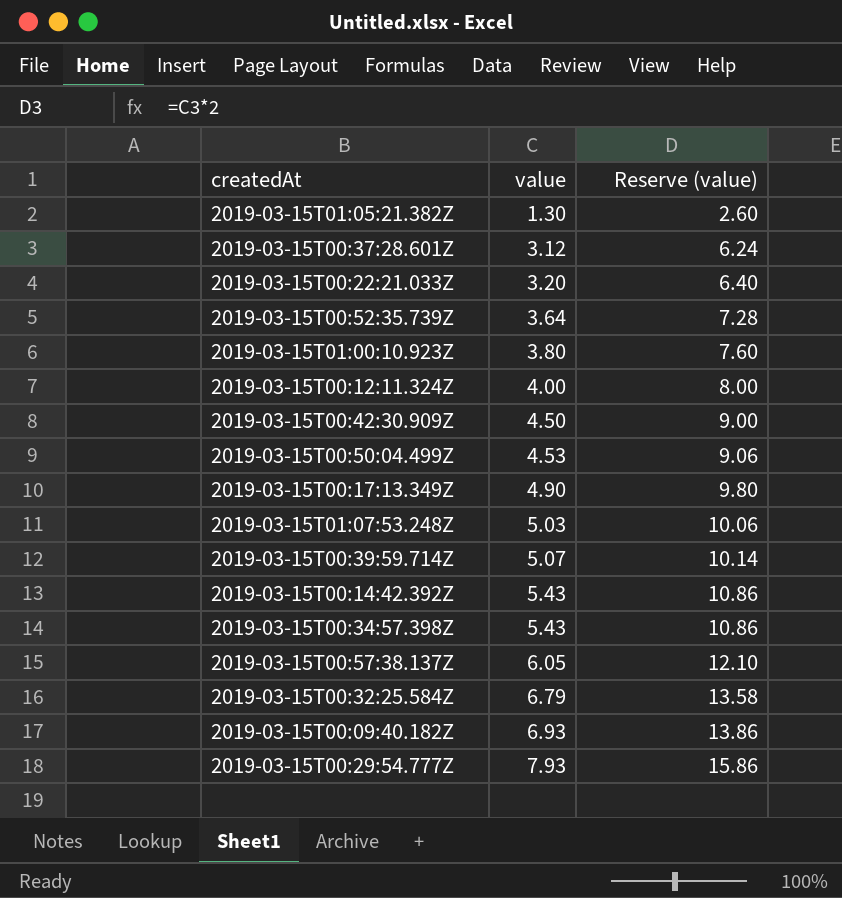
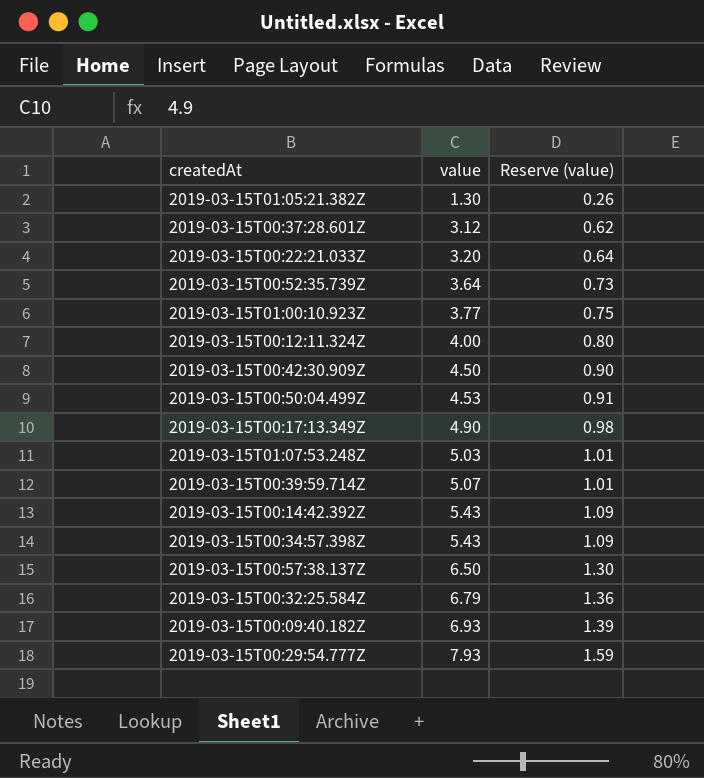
column Reserve (value) | formula: [value] * 2 -> [value] * 0.2
2019-03-15T01:00:10.923Z | value: 3.80 -> 3.77
2019-03-15T00:57:38.137Z | value: 6.05 -> 6.50

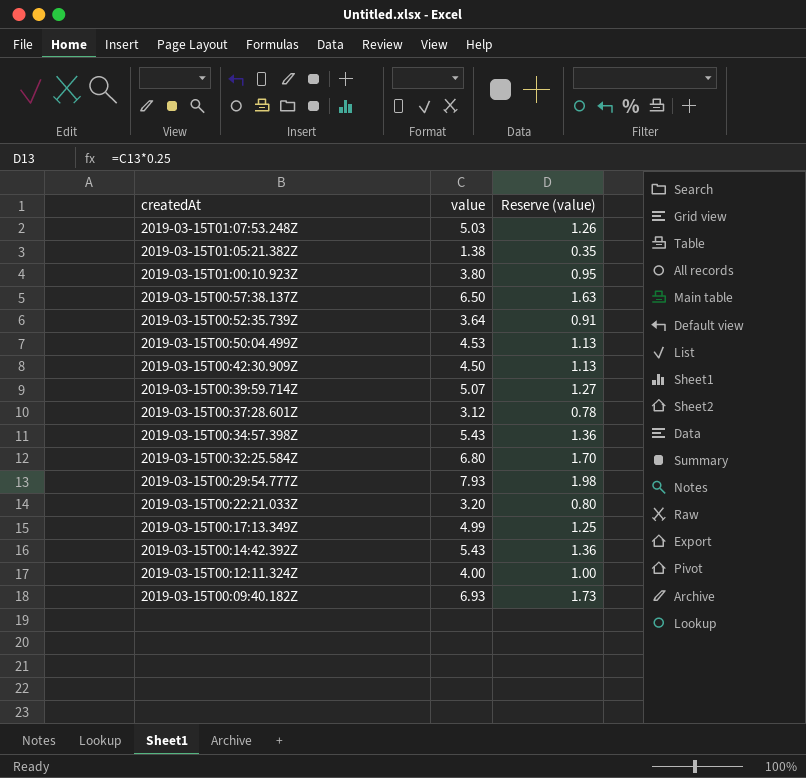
row order: value ascending -> createdAt descending
column Reserve (value) | formula: [value] * 0.2 -> [value] * 0.25
2019-03-15T01:05:21.382Z | value: 1.30 -> 1.38
2019-03-15T01:00:10.923Z | value: 3.77 -> 3.80
2019-03-15T00:32:25.584Z | value: 6.79 -> 6.80
2019-03-15T00:17:13.349Z | value: 4.90 -> 4.99

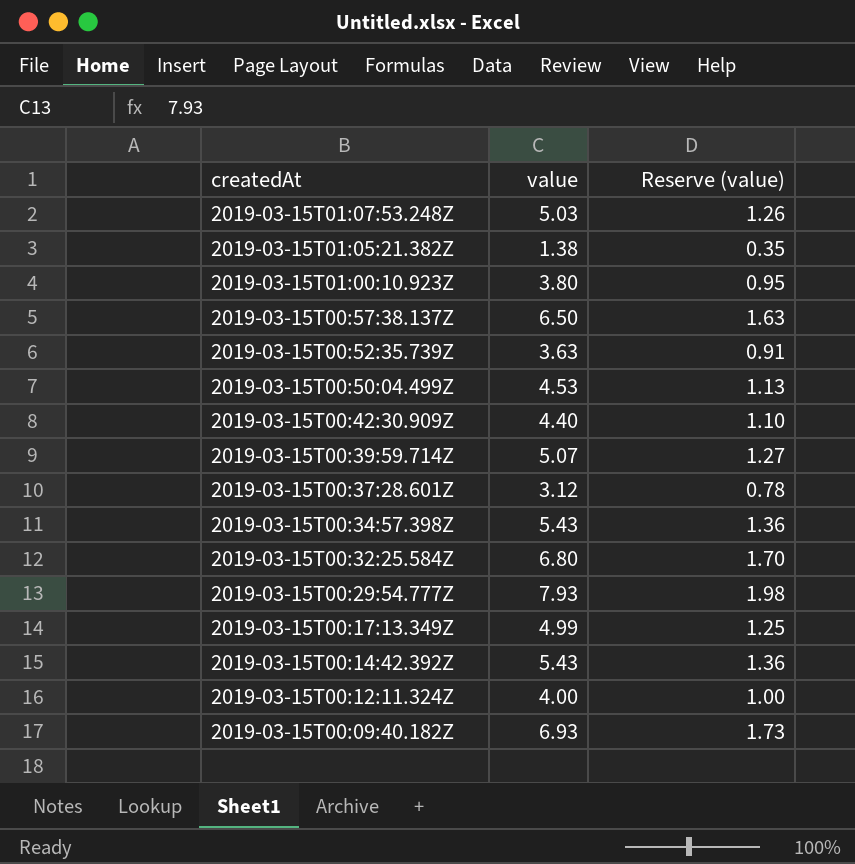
row 2019-03-15T00:22:21.033Z: 3.20 | 0.80 -> none
2019-03-15T00:52:35.739Z | value: 3.64 -> 3.63
2019-03-15T00:42:30.909Z | value: 4.50 -> 4.40
2019-03-15T00:42:30.909Z | Reserve (value): 1.13 -> 1.10

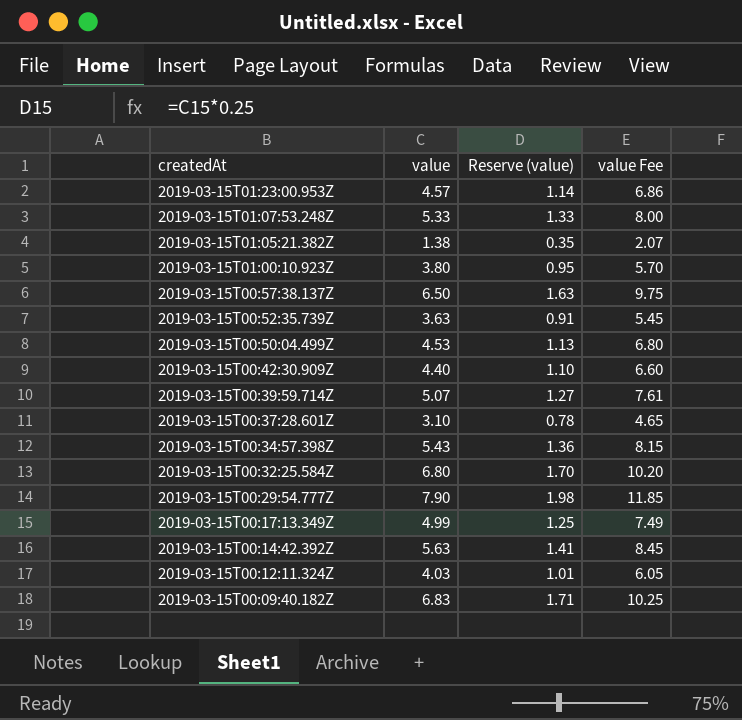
column value Fee | formula: none -> [value] * 1.5
row 2019-03-15T01:23:00.953Z: none -> 4.57 | 1.14 | 6.86
2019-03-15T01:07:53.248Z | value: 5.03 -> 5.33
2019-03-15T01:07:53.248Z | Reserve (value): 1.26 -> 1.33
2019-03-15T00:37:28.601Z | value: 3.12 -> 3.10
2019-03-15T00:29:54.777Z | value: 7.93 -> 7.90
2019-03-15T00:14:42.392Z | value: 5.43 -> 5.63
2019-03-15T00:14:42.392Z | Reserve (value): 1.36 -> 1.41
2019-03-15T00:12:11.324Z | value: 4.00 -> 4.03
2019-03-15T00:12:11.324Z | Reserve (value): 1.00 -> 1.01
2019-03-15T00:09:40.182Z | value: 6.93 -> 6.83
2019-03-15T00:09:40.182Z | Reserve (value): 1.73 -> 1.71

